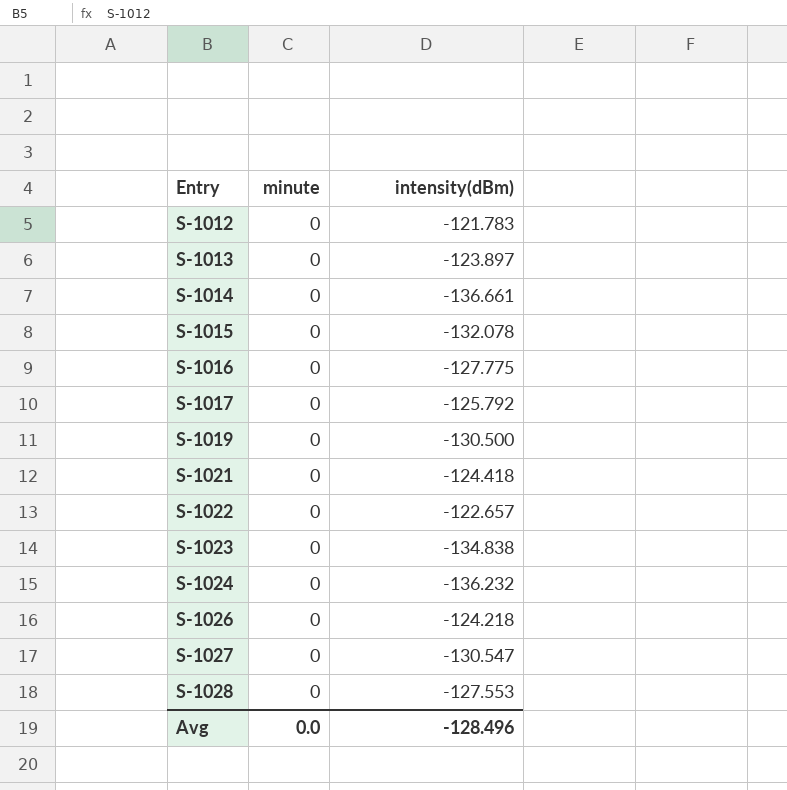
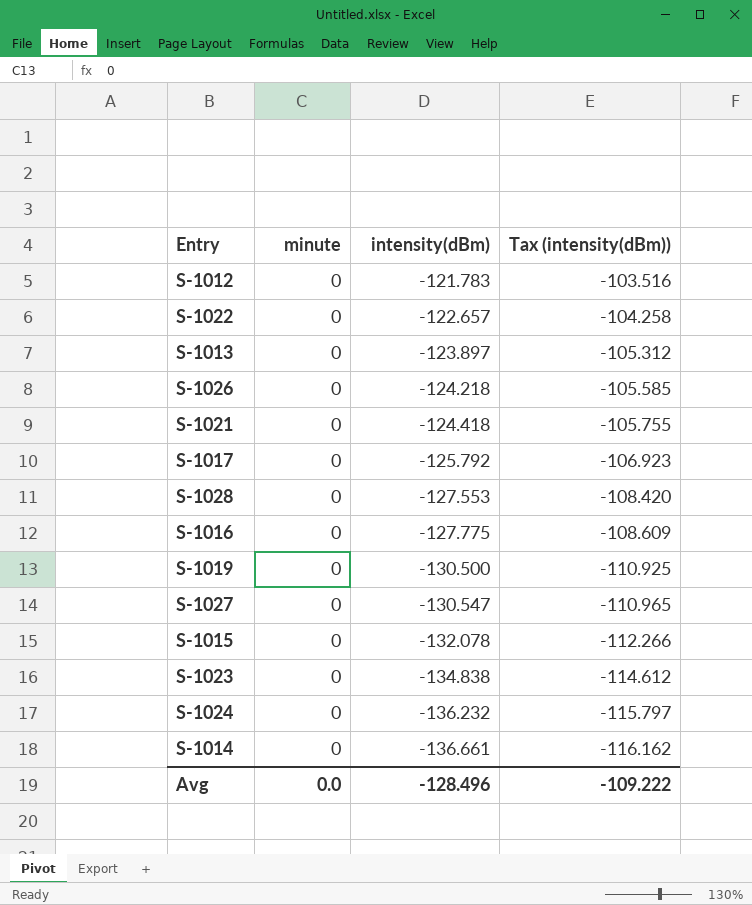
row order: Entry ascending -> intensity(dBm) descending
column Tax (intensity(dBm)) | formula: none -> [intensity(dBm)] * 0.85

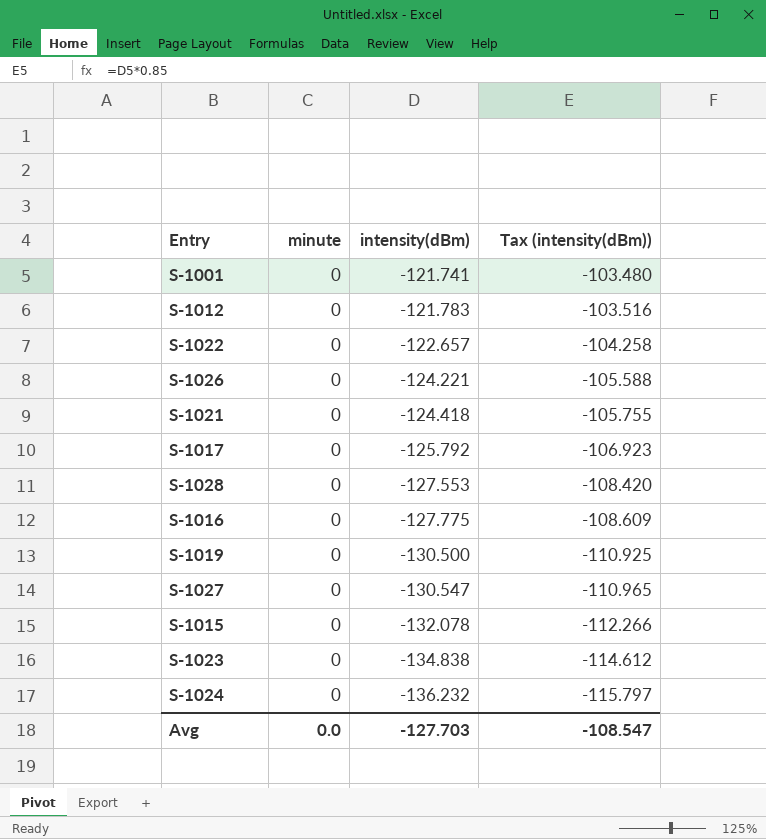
row S-1013: 0 | -123.897 | -105.312 -> none
row S-1014: 0 | -136.661 | -116.162 -> none
row S-1001: none -> 0 | -121.741 | -103.480
S-1026 | intensity(dBm): -124.218 -> -124.221
S-1026 | Tax (intensity(dBm)): -105.585 -> -105.588
Avg | intensity(dBm): -128.496 -> -127.703
Avg | Tax (intensity(dBm)): -109.222 -> -108.547

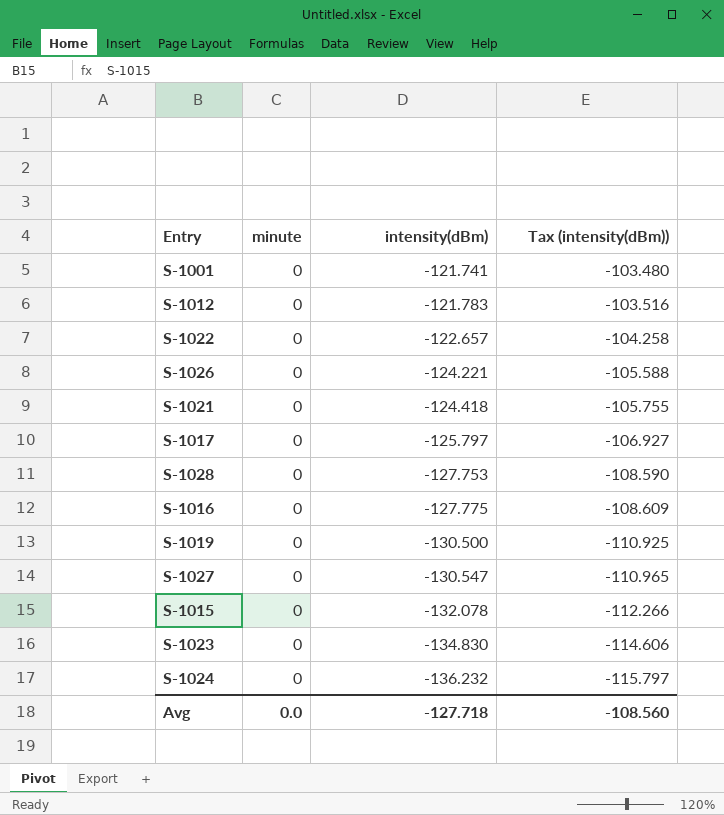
S-1017 | intensity(dBm): -125.792 -> -125.797
S-1017 | Tax (intensity(dBm)): -106.923 -> -106.927
S-1028 | intensity(dBm): -127.553 -> -127.753
S-1028 | Tax (intensity(dBm)): -108.420 -> -108.590
S-1023 | intensity(dBm): -134.838 -> -134.830
S-1023 | Tax (intensity(dBm)): -114.612 -> -114.606
Avg | intensity(dBm): -127.703 -> -127.718
Avg | Tax (intensity(dBm)): -108.547 -> -108.560

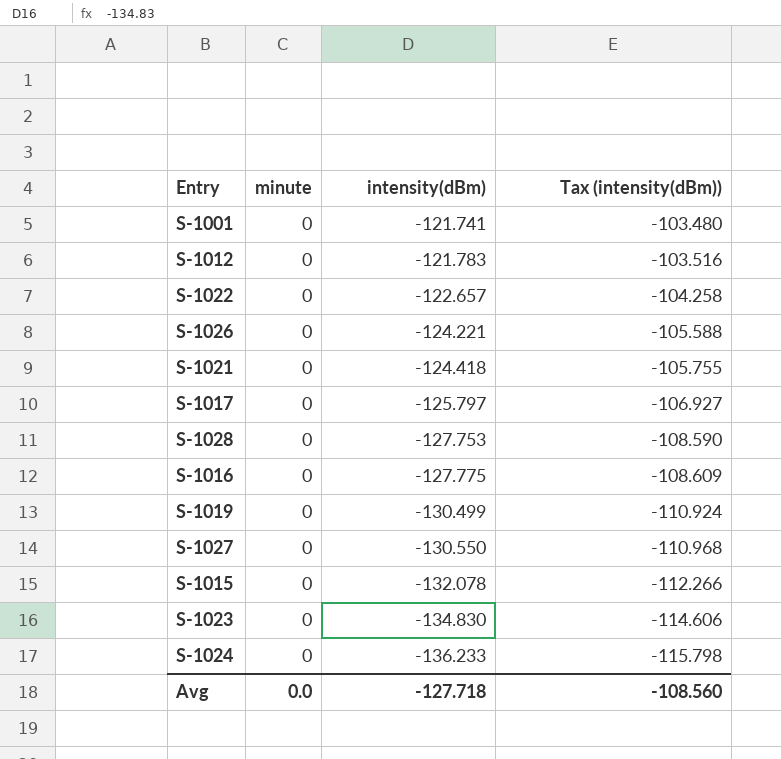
S-1019 | intensity(dBm): -130.500 -> -130.499
S-1019 | Tax (intensity(dBm)): -110.925 -> -110.924
S-1027 | intensity(dBm): -130.547 -> -130.550
S-1027 | Tax (intensity(dBm)): -110.965 -> -110.968
S-1024 | intensity(dBm): -136.232 -> -136.233
S-1024 | Tax (intensity(dBm)): -115.797 -> -115.798

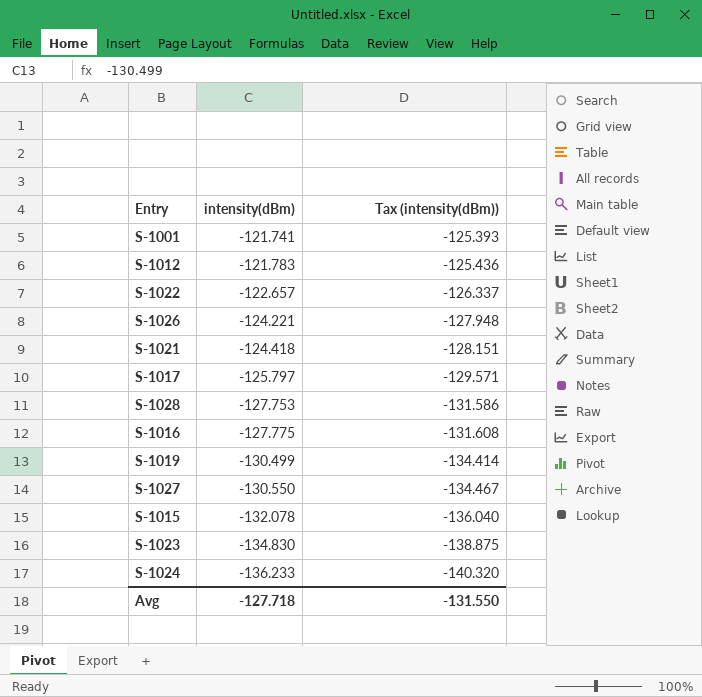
column minute | position: 2 -> none
column Tax (intensity(dBm)) | formula: [intensity(dBm)] * 0.85 -> [intensity(dBm)] * 1.03
Avg | Tax (intensity(dBm)): -108.560 -> -131.550

